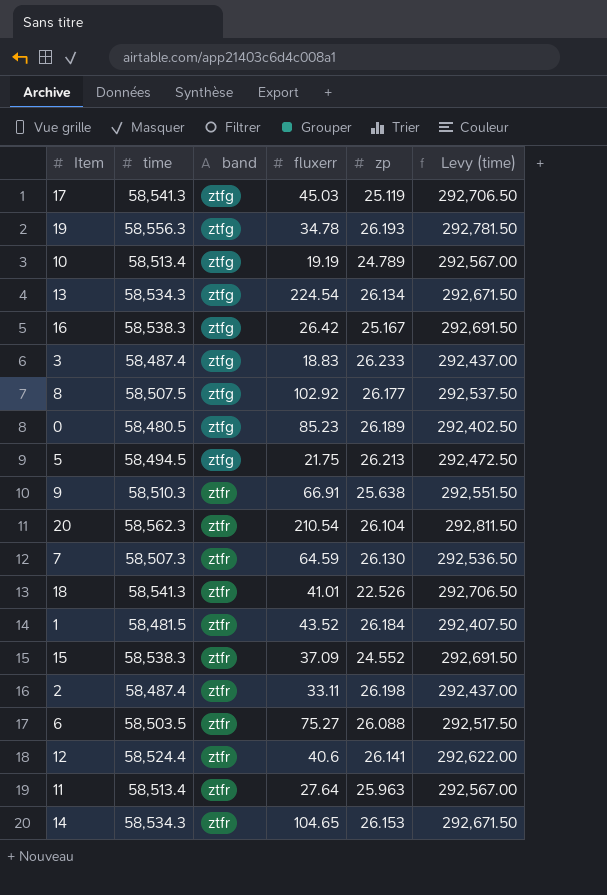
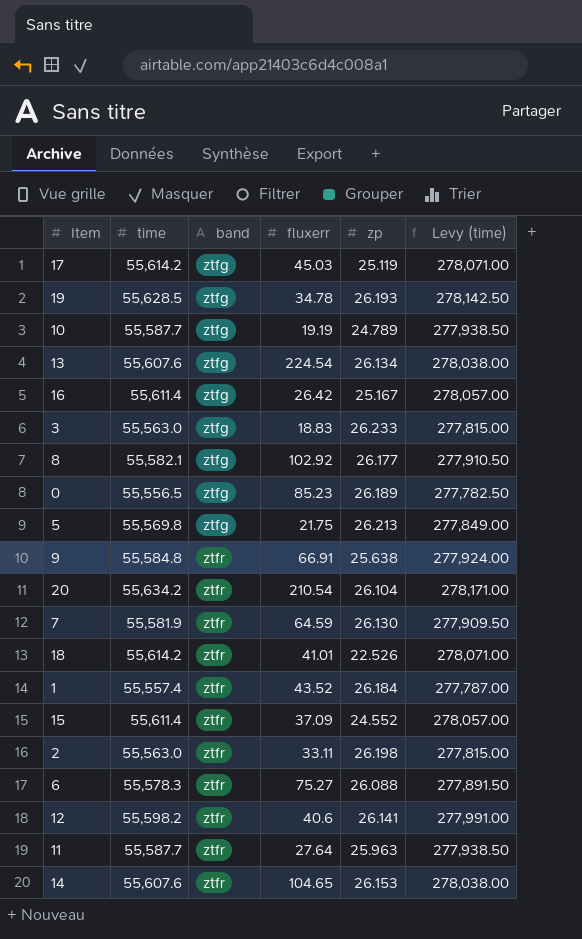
17 | time: 58,541.3 -> 55,614.2
17 | Levy (time): 292,706.50 -> 278,071.00
19 | time: 58,556.3 -> 55,628.5
19 | Levy (time): 292,781.50 -> 278,142.50
10 | time: 58,513.4 -> 55,587.7
10 | Levy (time): 292,567.00 -> 277,938.50
13 | time: 58,534.3 -> 55,607.6
13 | Levy (time): 292,671.50 -> 278,038.00
16 | time: 58,538.3 -> 55,611.4
16 | Levy (time): 292,691.50 -> 278,057.00
3 | time: 58,487.4 -> 55,563.0
3 | Levy (time): 292,437.00 -> 277,815.00
8 | time: 58,507.5 -> 55,582.1
8 | Levy (time): 292,537.50 -> 277,910.50
0 | time: 58,480.5 -> 55,556.5
0 | Levy (time): 292,402.50 -> 277,782.50
5 | time: 58,494.5 -> 55,569.8
5 | Levy (time): 292,472.50 -> 277,849.00
9 | time: 58,510.3 -> 55,584.8
9 | Levy (time): 292,551.50 -> 277,924.00
20 | time: 58,562.3 -> 55,634.2
20 | Levy (time): 292,811.50 -> 278,171.00
7 | time: 58,507.3 -> 55,581.9
7 | Levy (time): 292,536.50 -> 277,909.50
18 | time: 58,541.3 -> 55,614.2
18 | Levy (time): 292,706.50 -> 278,071.00
1 | time: 58,481.5 -> 55,557.4
1 | Levy (time): 292,407.50 -> 277,787.00
15 | time: 58,538.3 -> 55,611.4
15 | Levy (time): 292,691.50 -> 278,057.00
2 | time: 58,487.4 -> 55,563.0
2 | Levy (time): 292,437.00 -> 277,815.00
6 | time: 58,503.5 -> 55,578.3
6 | Levy (time): 292,517.50 -> 277,891.50
12 | time: 58,524.4 -> 55,598.2
12 | Levy (time): 292,622.00 -> 277,991.00
11 | time: 58,513.4 -> 55,587.7
11 | Levy (time): 292,567.00 -> 277,938.50
14 | time: 58,534.3 -> 55,607.6
14 | Levy (time): 292,671.50 -> 278,038.00

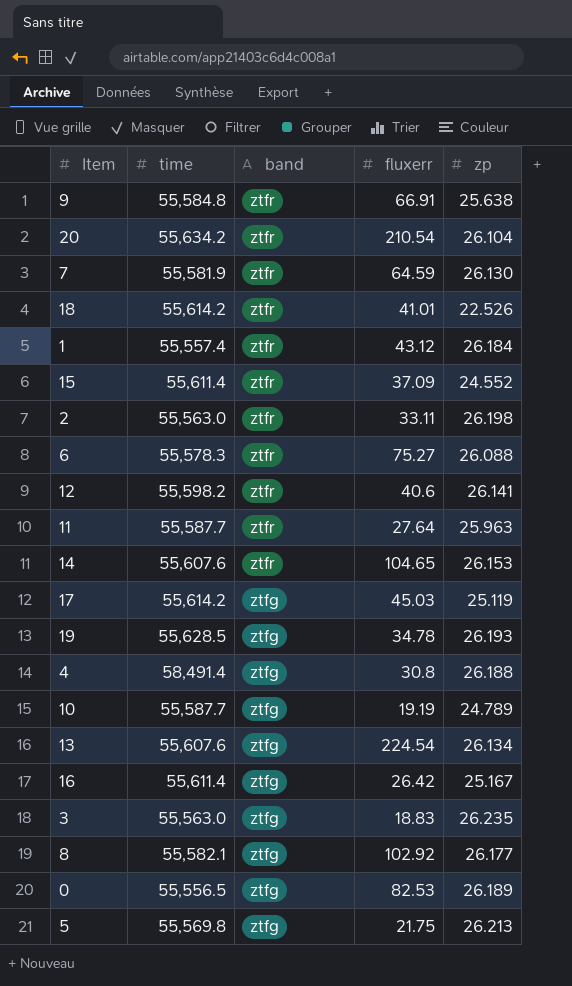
row order: band ascending -> band descending
column Levy (time) | formula: [time] * 5 -> none
1 | fluxerr: 43.52 -> 43.12
row 4: none -> 58,491.4 | ztfg | 30.8 | 26.188
3 | zp: 26.233 -> 26.235
0 | fluxerr: 85.23 -> 82.53

